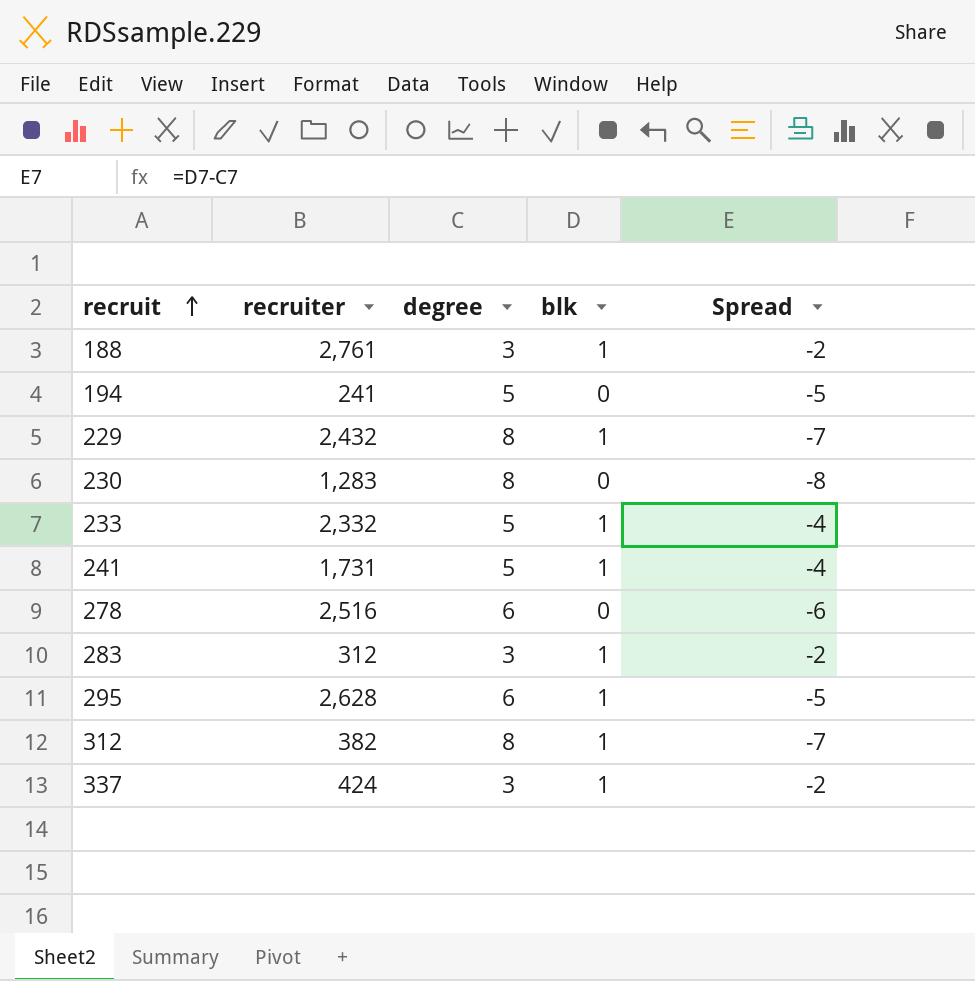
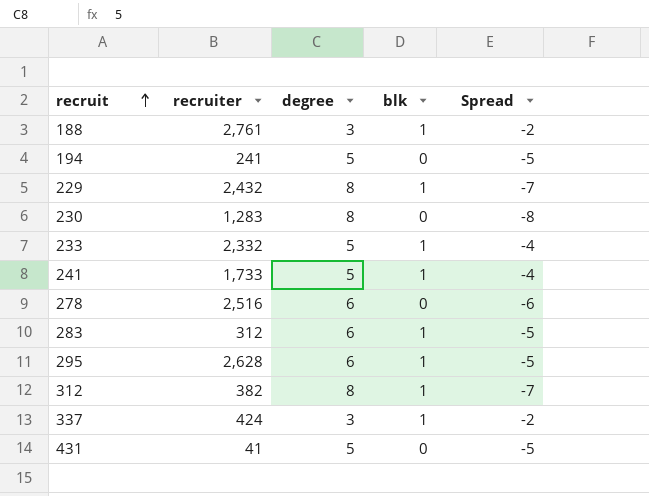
241 | recruiter: 1,731 -> 1,733
283 | degree: 3 -> 6
283 | Spread: -2 -> -5
row 431: none -> 41 | 5 | 0 | -5

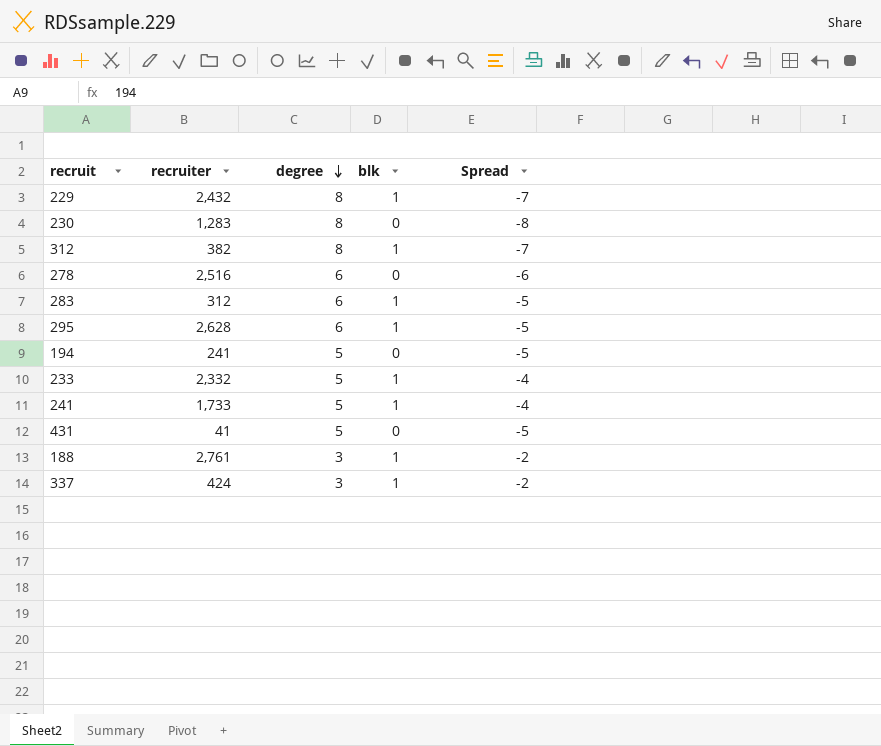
row order: recruit ascending -> degree descending

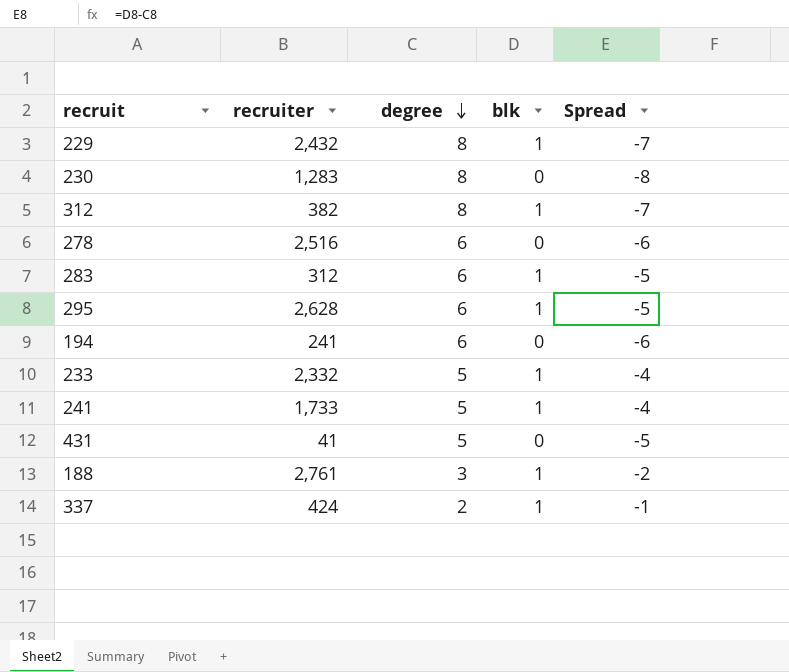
194 | degree: 5 -> 6
194 | Spread: -5 -> -6
337 | degree: 3 -> 2
337 | Spread: -2 -> -1

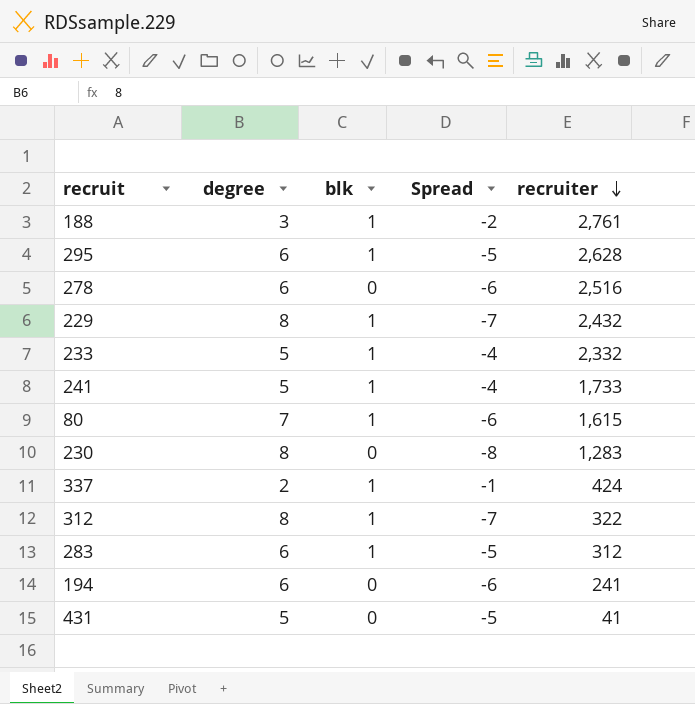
row order: degree descending -> recruiter descending
column recruiter | position: 2 -> 5
row 80: none -> 7 | 1 | -6 | 1,615
312 | recruiter: 382 -> 322

